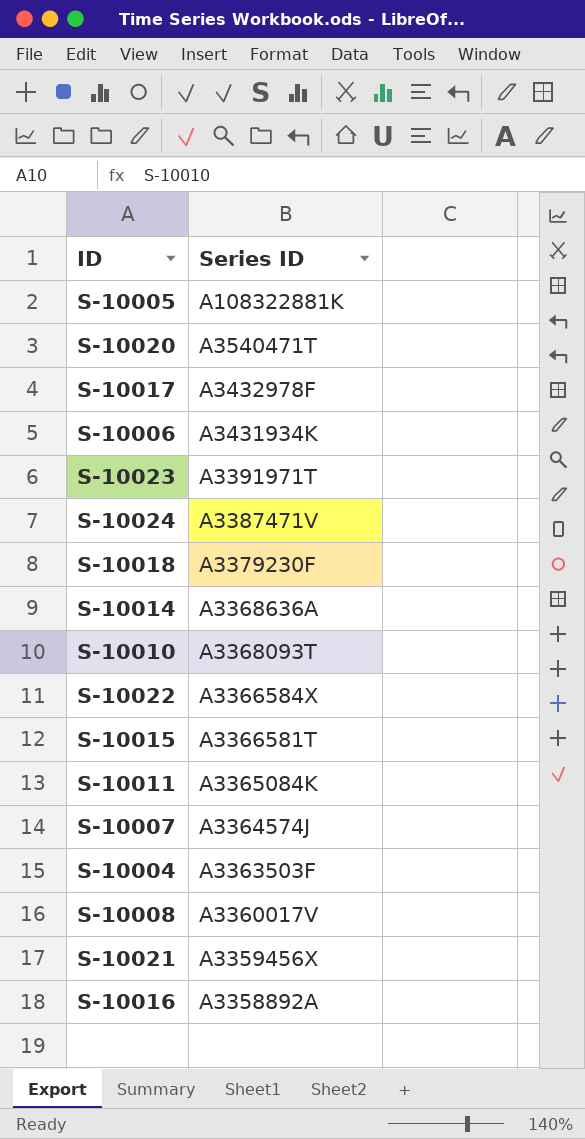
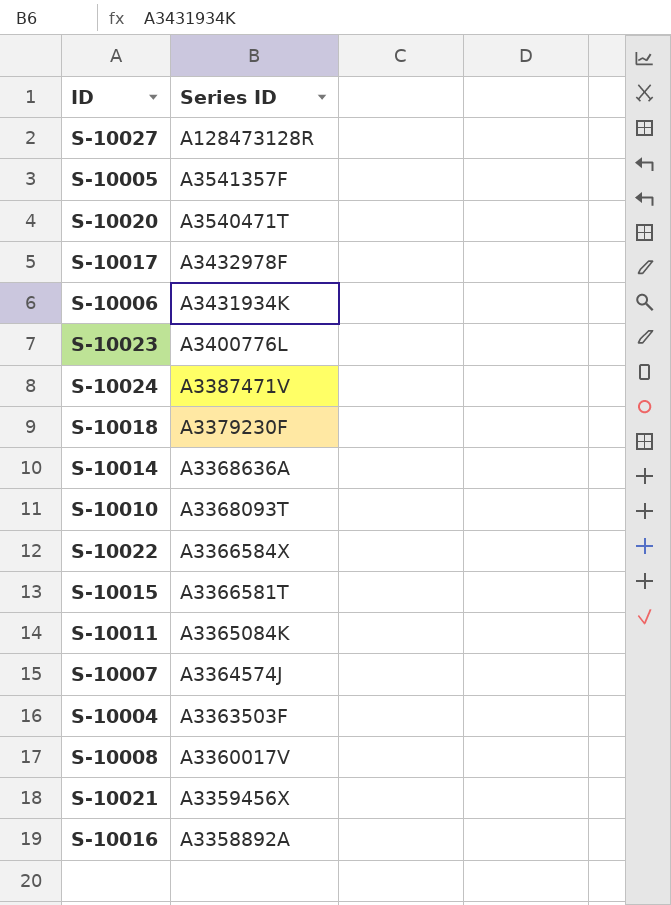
row S-10027: none -> A128473128R
S-10005 | Series ID: A108322881K -> A3541357F
S-10023 | Series ID: A3391971T -> A3400776L

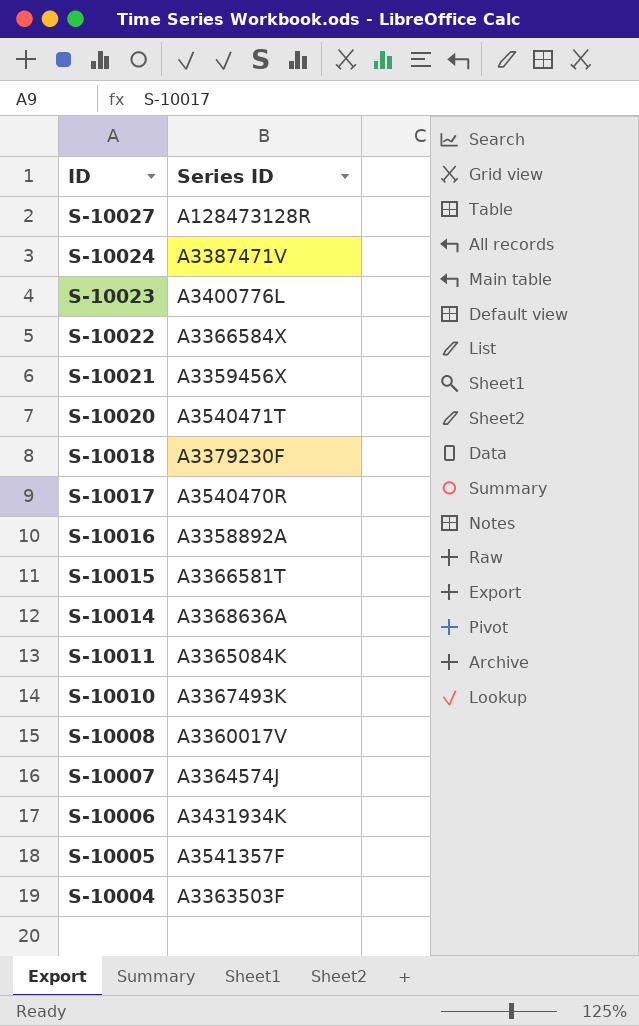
row order: Series ID descending -> ID descending
S-10017 | Series ID: A3432978F -> A3540470R
S-10010 | Series ID: A3368093T -> A3367493K

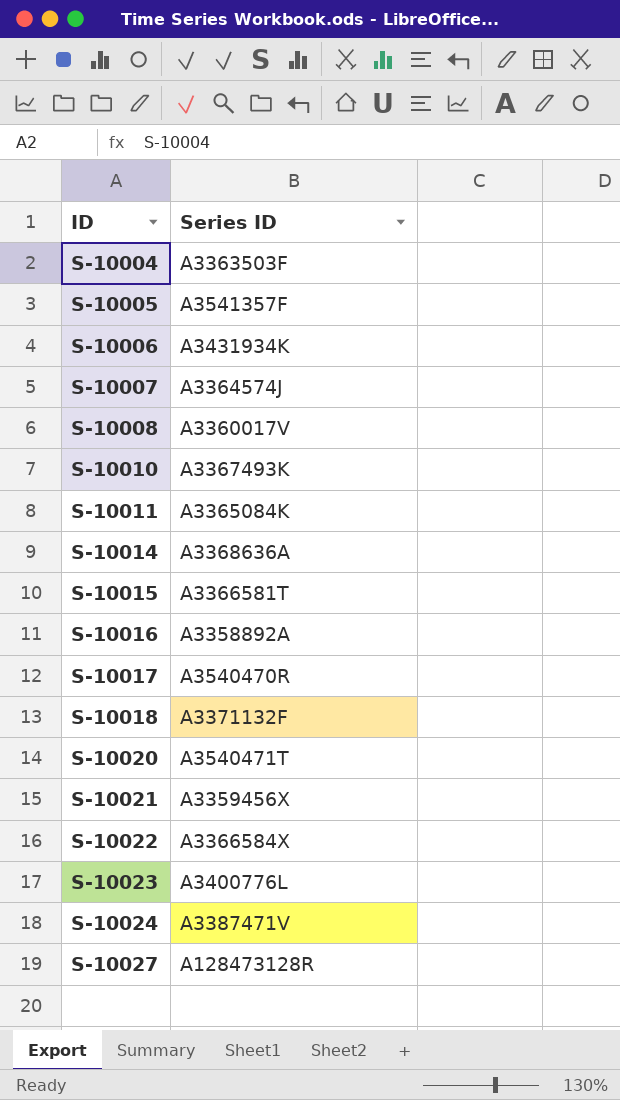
row order: ID descending -> ID ascending
S-10018 | Series ID: A3379230F -> A3371132F

